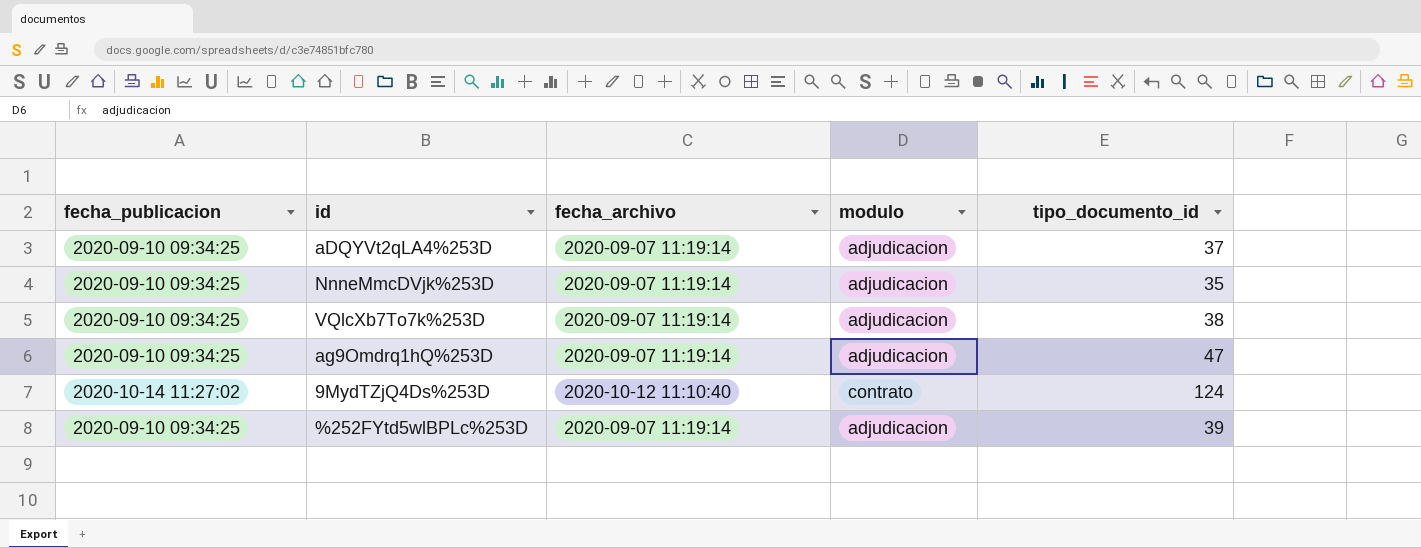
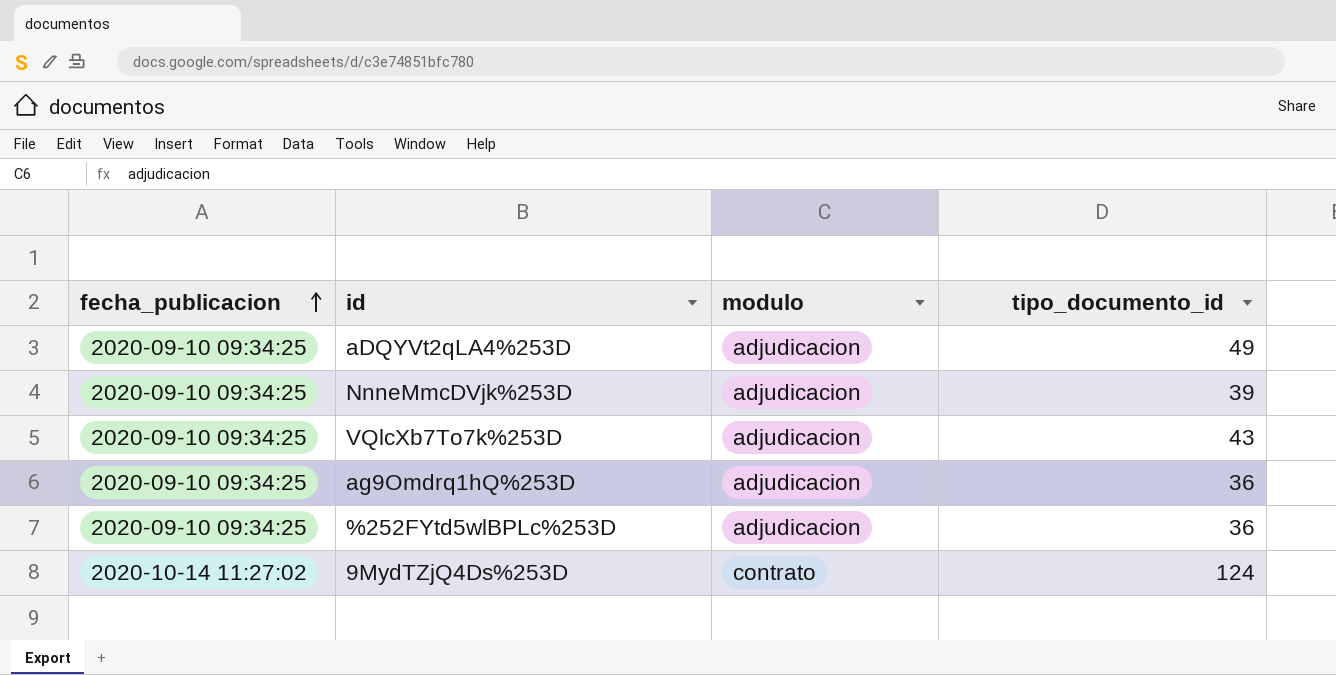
row order: none -> fecha_publicacion ascending
column fecha_archivo | position: 3 -> none
aDQYVt2qLA4%253D | tipo_documento_id: 37 -> 49
NnneMmcDVjk%253D | tipo_documento_id: 35 -> 39
VQlcXb7To7k%253D | tipo_documento_id: 38 -> 43
ag9Omdrq1hQ%253D | tipo_documento_id: 47 -> 36
%252FYtd5wlBPLc%253D | tipo_documento_id: 39 -> 36

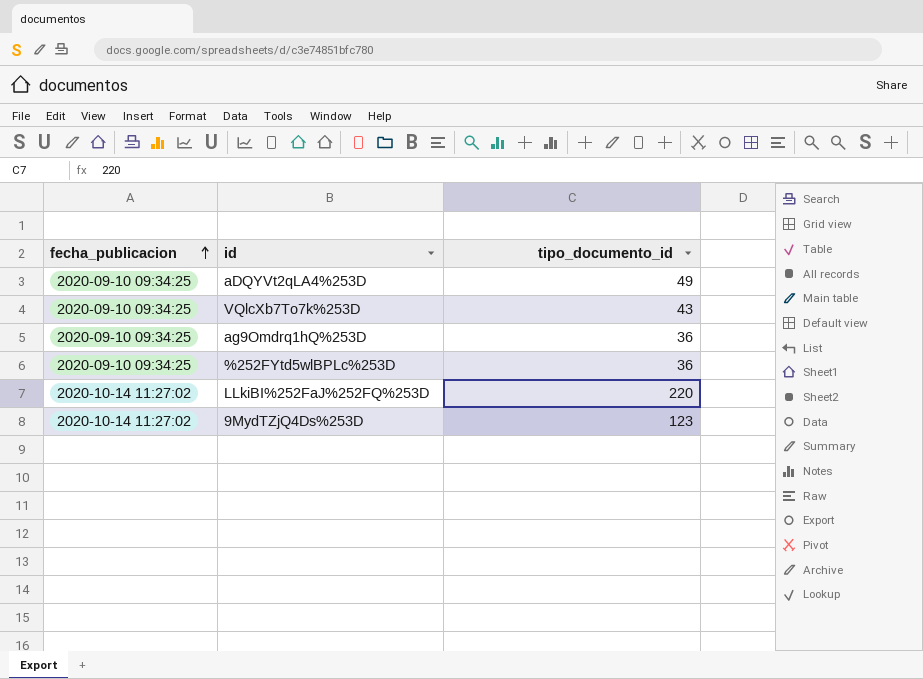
column modulo | position: 3 -> none
row NnneMmcDVjk%253D: 2020-09-10 09:34:25 | adjudicacion | 39 -> none
row LLkiBI%252FaJ%252FQ%253D: none -> 2020-10-14 11:27:02 | 220
9MydTZjQ4Ds%253D | tipo_documento_id: 124 -> 123

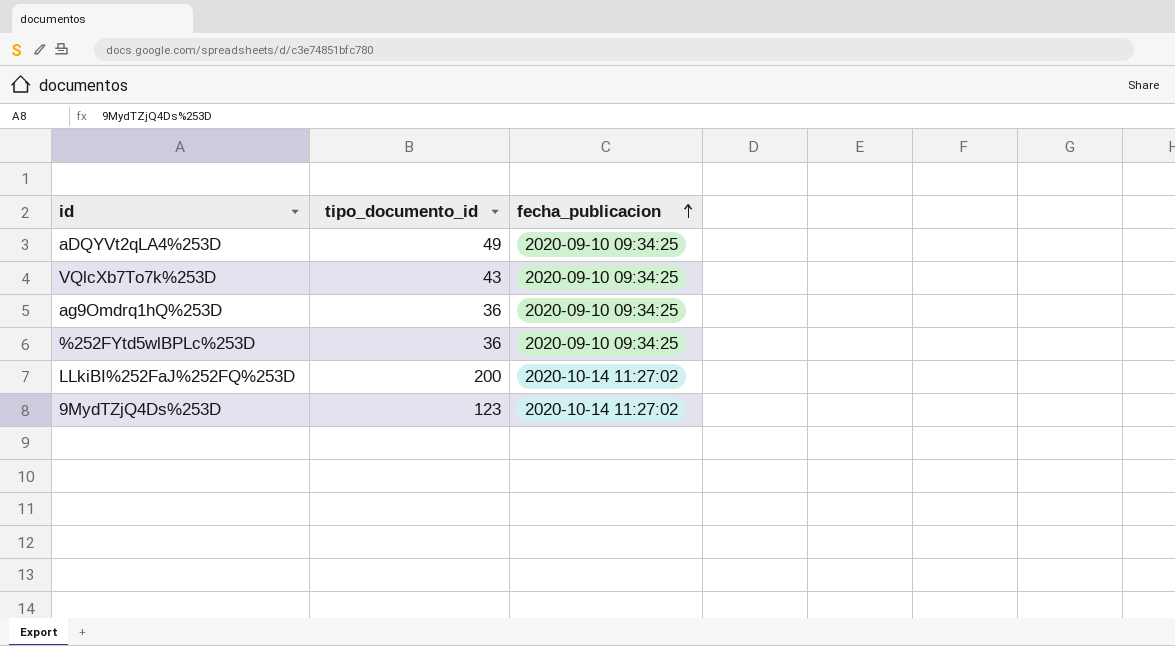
column fecha_publicacion | position: 1 -> 3
LLkiBI%252FaJ%252FQ%253D | tipo_documento_id: 220 -> 200

